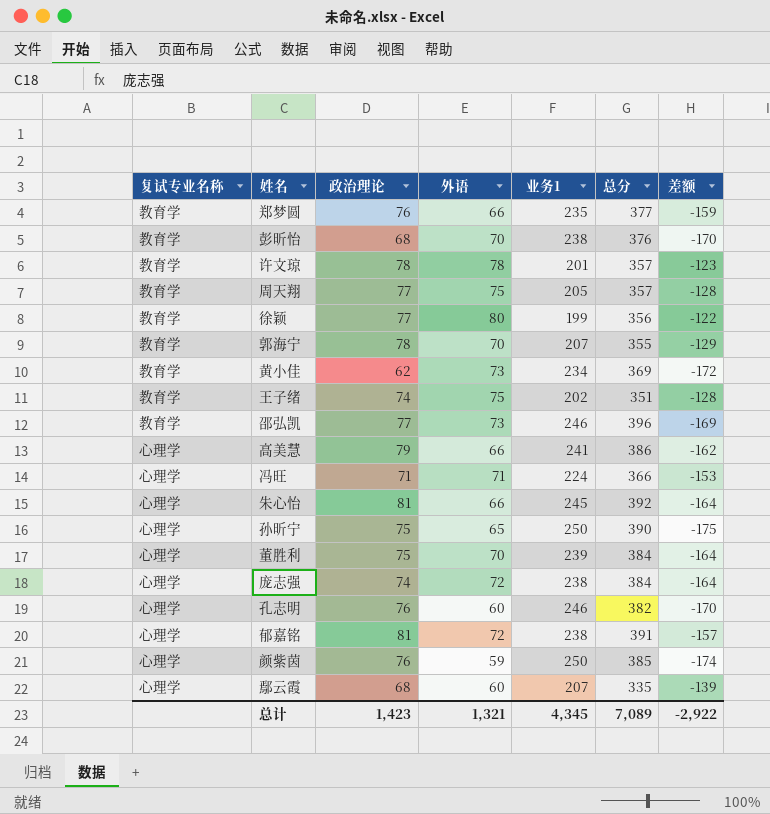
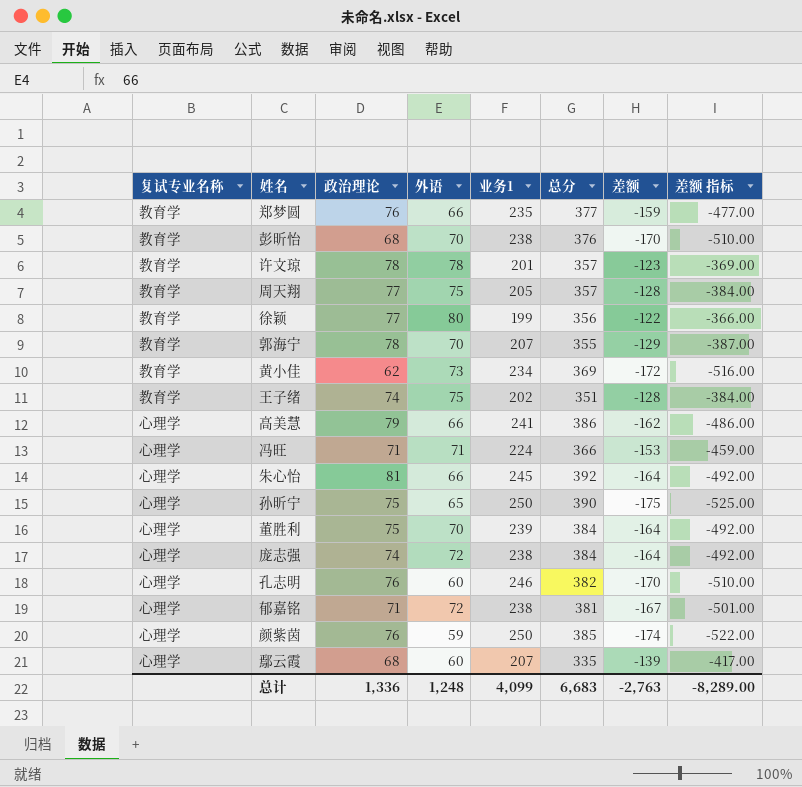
column 差额 指标 | formula: none -> [差额] * 3
row 邵弘凯: 教育学 | 77 | 73 | 246 | 396 | -169 -> none
郁嘉铭 | 政治理论: 81 -> 71
郁嘉铭 | 总分: 391 -> 381
郁嘉铭 | 差额: -157 -> -167
总计 | 政治理论: 1,423 -> 1,336
总计 | 外语: 1,321 -> 1,248
总计 | 业务1: 4,345 -> 4,099
总计 | 总分: 7,089 -> 6,683
总计 | 差额: -2,922 -> -2,763

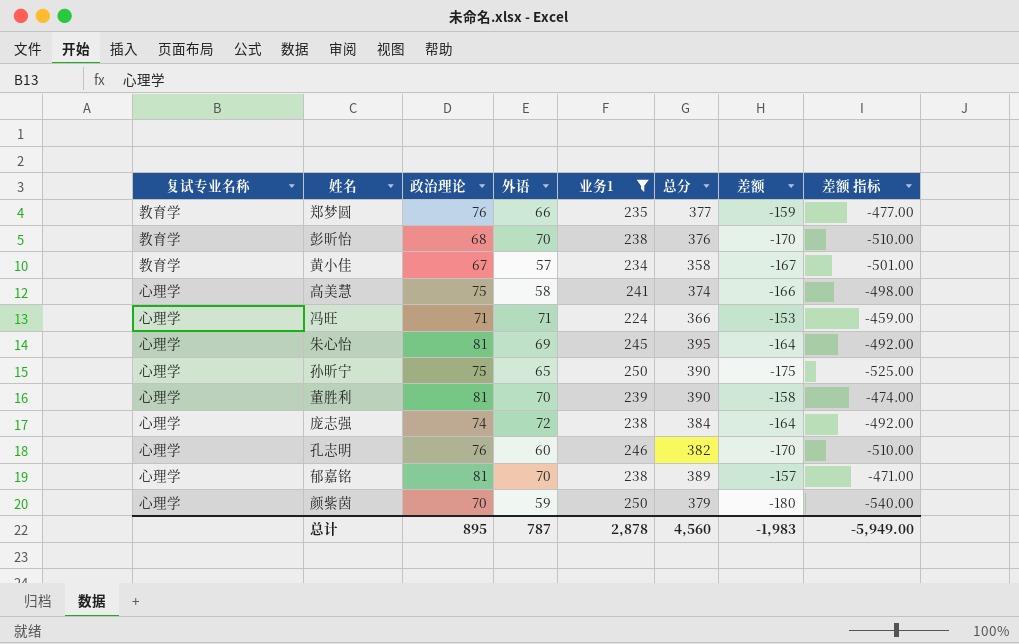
filter: none -> 业务1 >= 224
黄小佳 | 政治理论: 62 -> 67
黄小佳 | 外语: 73 -> 57
黄小佳 | 总分: 369 -> 358
黄小佳 | 差额: -172 -> -167
黄小佳 | 差额 指标: -516.00 -> -501.00
高美慧 | 政治理论: 79 -> 75
高美慧 | 外语: 66 -> 58
高美慧 | 总分: 386 -> 374
高美慧 | 差额: -162 -> -166
高美慧 | 差额 指标: -486.00 -> -498.00
朱心怡 | 外语: 66 -> 69
朱心怡 | 总分: 392 -> 395
董胜利 | 政治理论: 75 -> 81
董胜利 | 总分: 384 -> 390
董胜利 | 差额: -164 -> -158
董胜利 | 差额 指标: -492.00 -> -474.00
郁嘉铭 | 政治理论: 71 -> 81
郁嘉铭 | 外语: 72 -> 70
郁嘉铭 | 总分: 381 -> 389
郁嘉铭 | 差额: -167 -> -157
郁嘉铭 | 差额 指标: -501.00 -> -471.00
颜紫茵 | 政治理论: 76 -> 70
颜紫茵 | 总分: 385 -> 379
颜紫茵 | 差额: -174 -> -180
颜紫茵 | 差额 指标: -522.00 -> -540.00
总计 | 政治理论: 1,336 -> 895
总计 | 外语: 1,248 -> 787
总计 | 业务1: 4,099 -> 2,878
总计 | 总分: 6,683 -> 4,560
总计 | 差额: -2,763 -> -1,983
总计 | 差额 指标: -8,289.00 -> -5,949.00

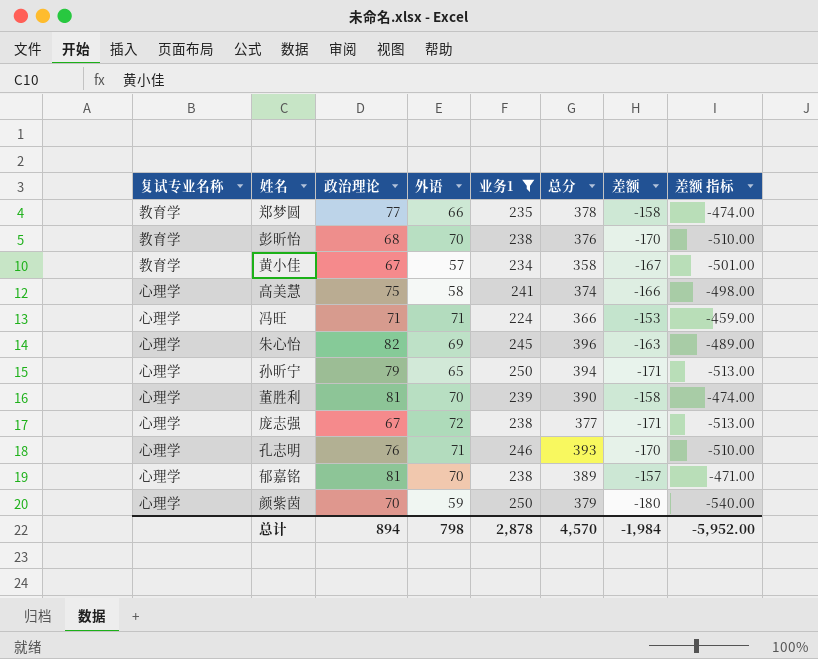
郑梦圆 | 政治理论: 76 -> 77
郑梦圆 | 总分: 377 -> 378
郑梦圆 | 差额: -159 -> -158
郑梦圆 | 差额 指标: -477.00 -> -474.00
朱心怡 | 政治理论: 81 -> 82
朱心怡 | 总分: 395 -> 396
朱心怡 | 差额: -164 -> -163
朱心怡 | 差额 指标: -492.00 -> -489.00
孙昕宁 | 政治理论: 75 -> 79
孙昕宁 | 总分: 390 -> 394
孙昕宁 | 差额: -175 -> -171
孙昕宁 | 差额 指标: -525.00 -> -513.00
庞志强 | 政治理论: 74 -> 67
庞志强 | 总分: 384 -> 377
庞志强 | 差额: -164 -> -171
庞志强 | 差额 指标: -492.00 -> -513.00
孔志明 | 外语: 60 -> 71
孔志明 | 总分: 382 -> 393
总计 | 政治理论: 895 -> 894
总计 | 外语: 787 -> 798
总计 | 总分: 4,560 -> 4,570
总计 | 差额: -1,983 -> -1,984
总计 | 差额 指标: -5,949.00 -> -5,952.00

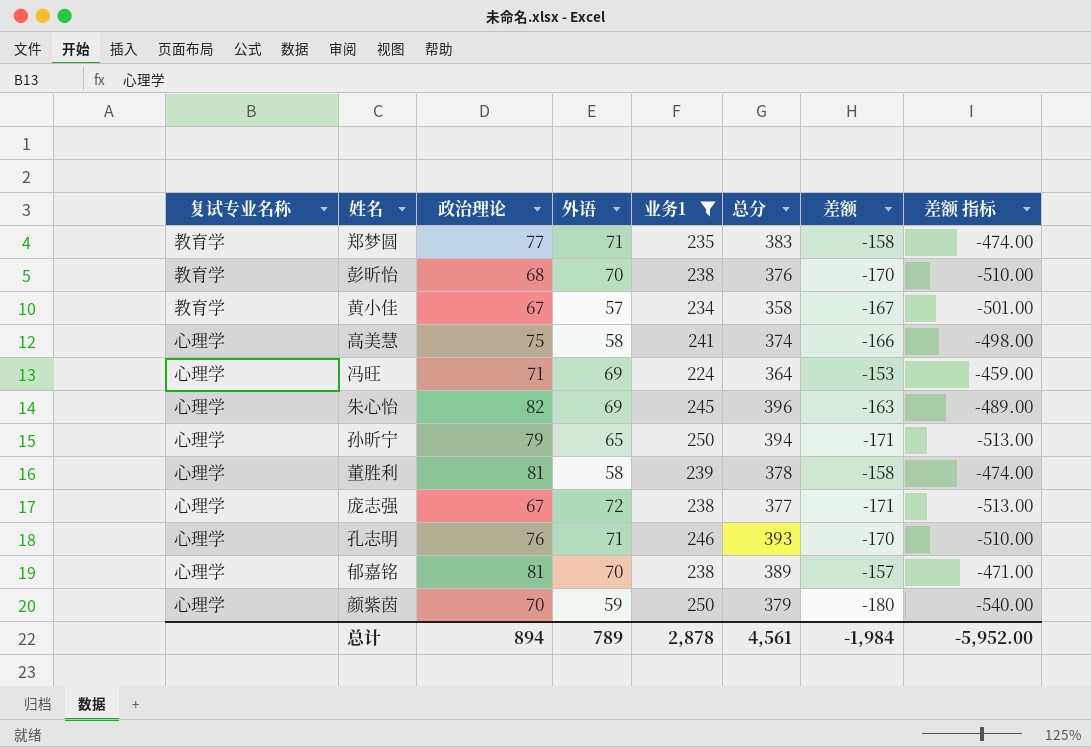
郑梦圆 | 外语: 66 -> 71
郑梦圆 | 总分: 378 -> 383
冯旺 | 外语: 71 -> 69
冯旺 | 总分: 366 -> 364
董胜利 | 外语: 70 -> 58
董胜利 | 总分: 390 -> 378
总计 | 外语: 798 -> 789
总计 | 总分: 4,570 -> 4,561

